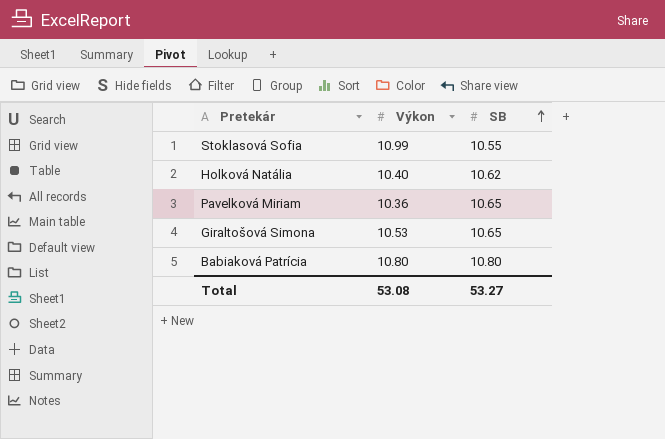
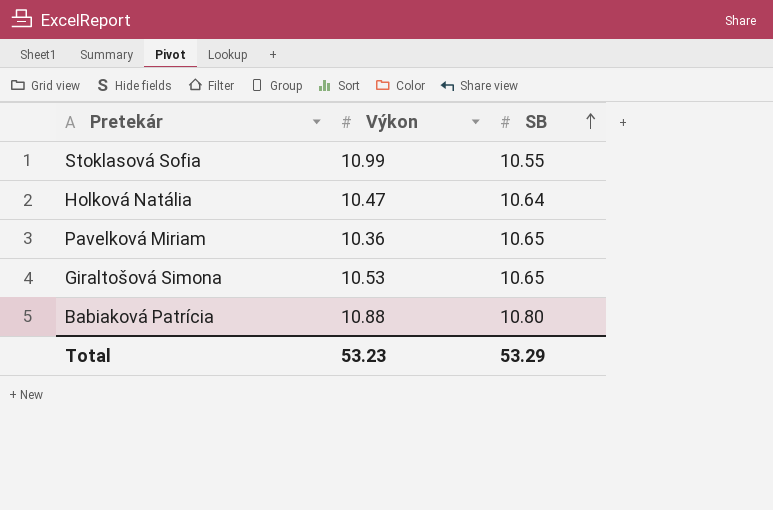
Holková Natália | Výkon: 10.40 -> 10.47
Holková Natália | SB: 10.62 -> 10.64
Babiaková Patrícia | Výkon: 10.80 -> 10.88
Total | Výkon: 53.08 -> 53.23
Total | SB: 53.27 -> 53.29

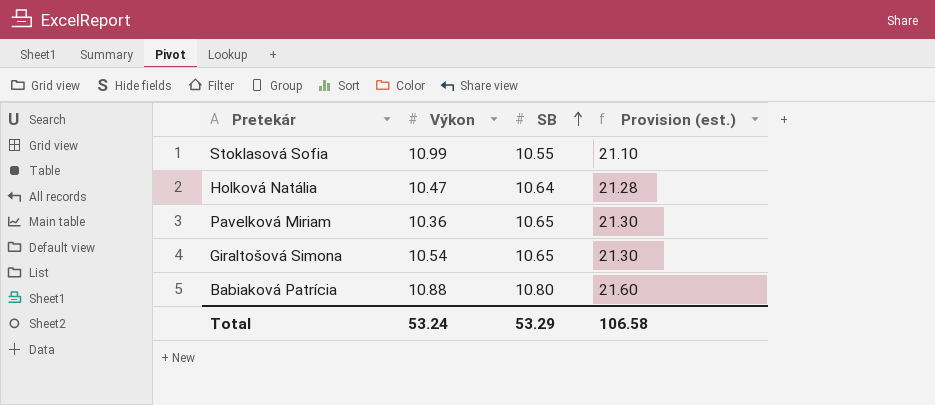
column Provision (est.) | formula: none -> [SB] * 2
Giraltošová Simona | Výkon: 10.53 -> 10.54
Total | Výkon: 53.23 -> 53.24

